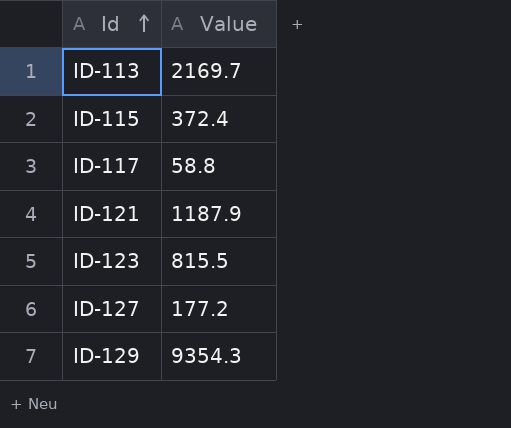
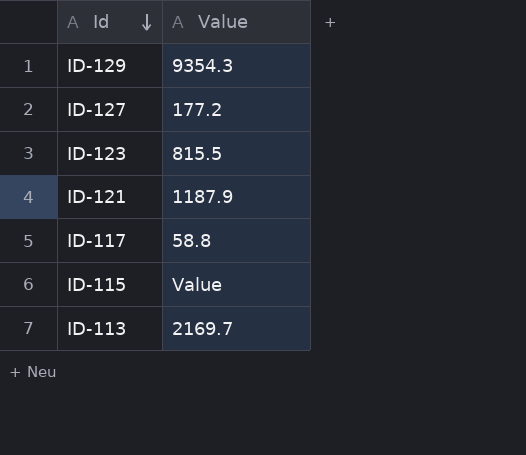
row order: Id ascending -> Id descending
ID-115 | Value: 372.4 -> Value

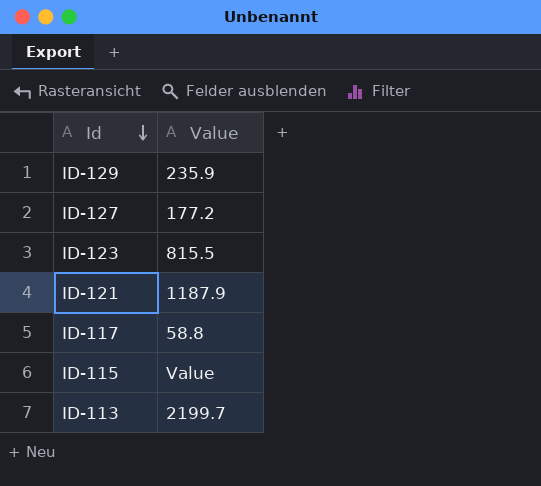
ID-129 | Value: 9354.3 -> 235.9
ID-113 | Value: 2169.7 -> 2199.7

